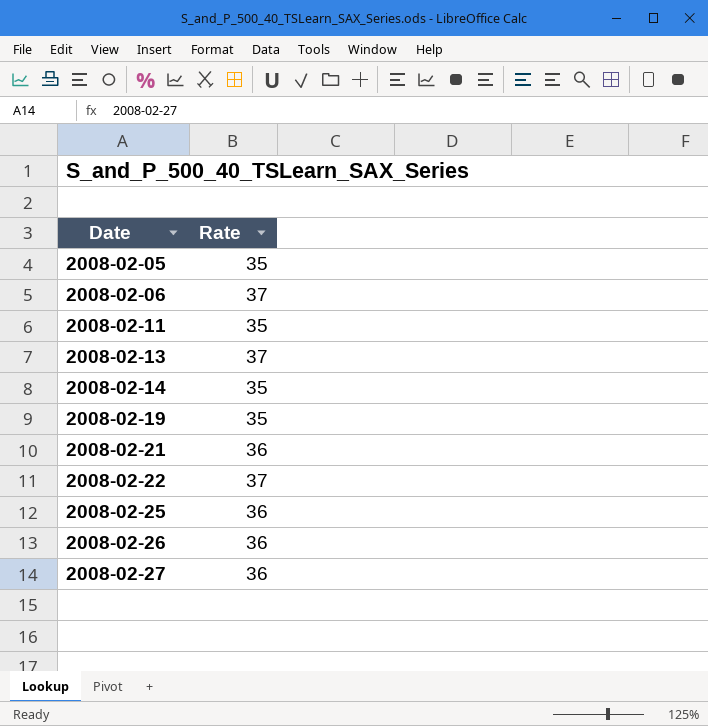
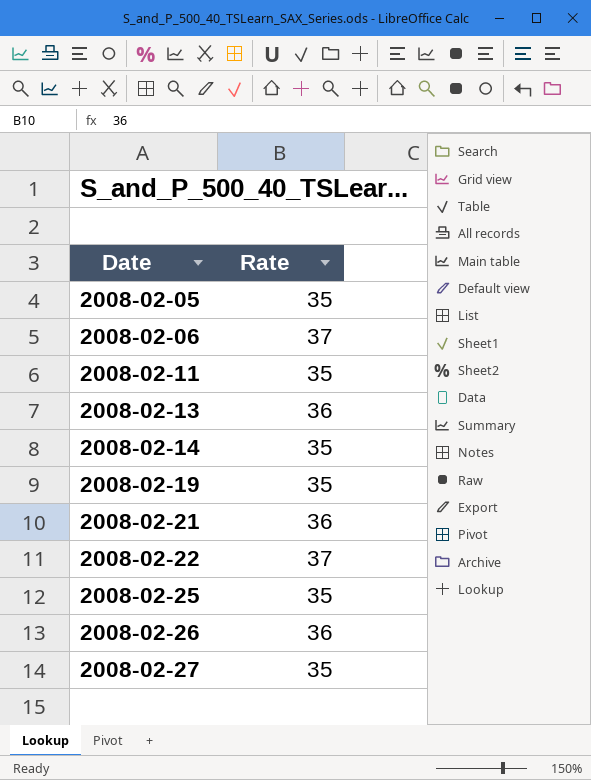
2008-02-13 | Rate: 37 -> 36
2008-02-25 | Rate: 36 -> 35
2008-02-27 | Rate: 36 -> 35

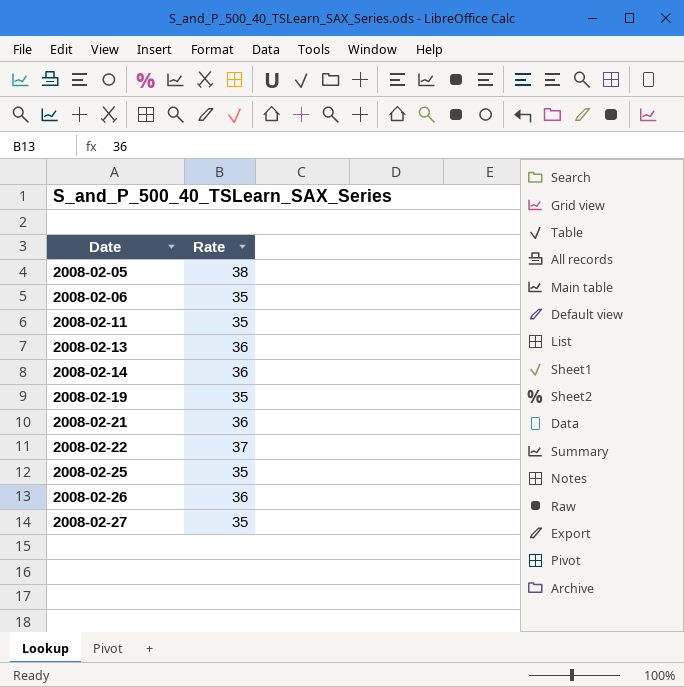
2008-02-05 | Rate: 35 -> 38
2008-02-06 | Rate: 37 -> 35
2008-02-14 | Rate: 35 -> 36

